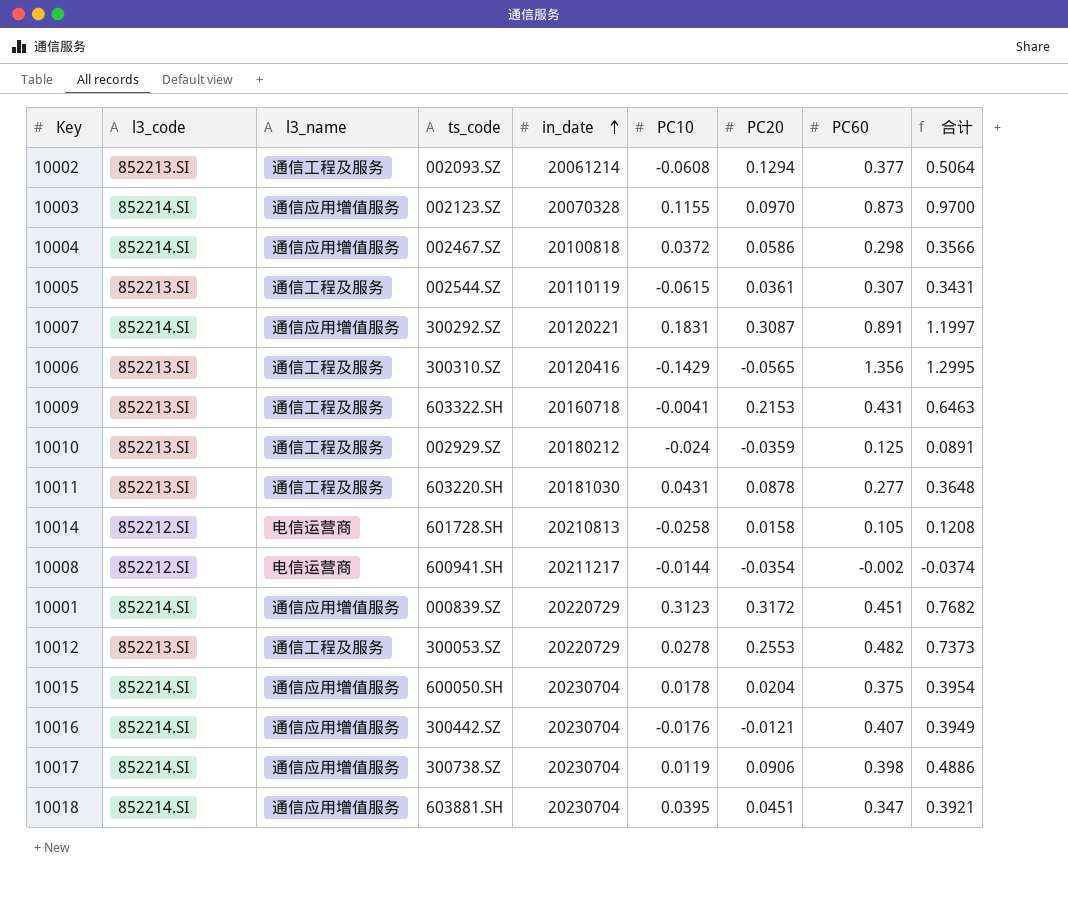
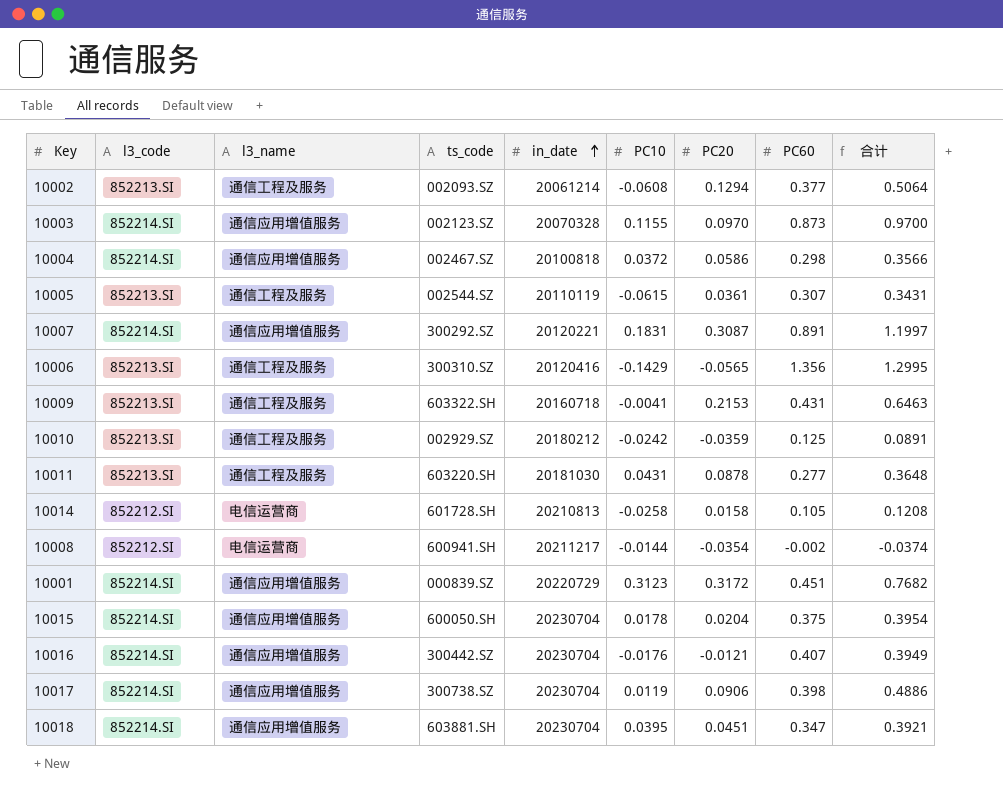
row 10012: 852213.SI | 通信工程及服务 | 300053.SZ | 20220729 | 0.0278 | 0.2553 | 0.482 | 0.7373 -> none
10010 | PC10: -0.024 -> -0.0242

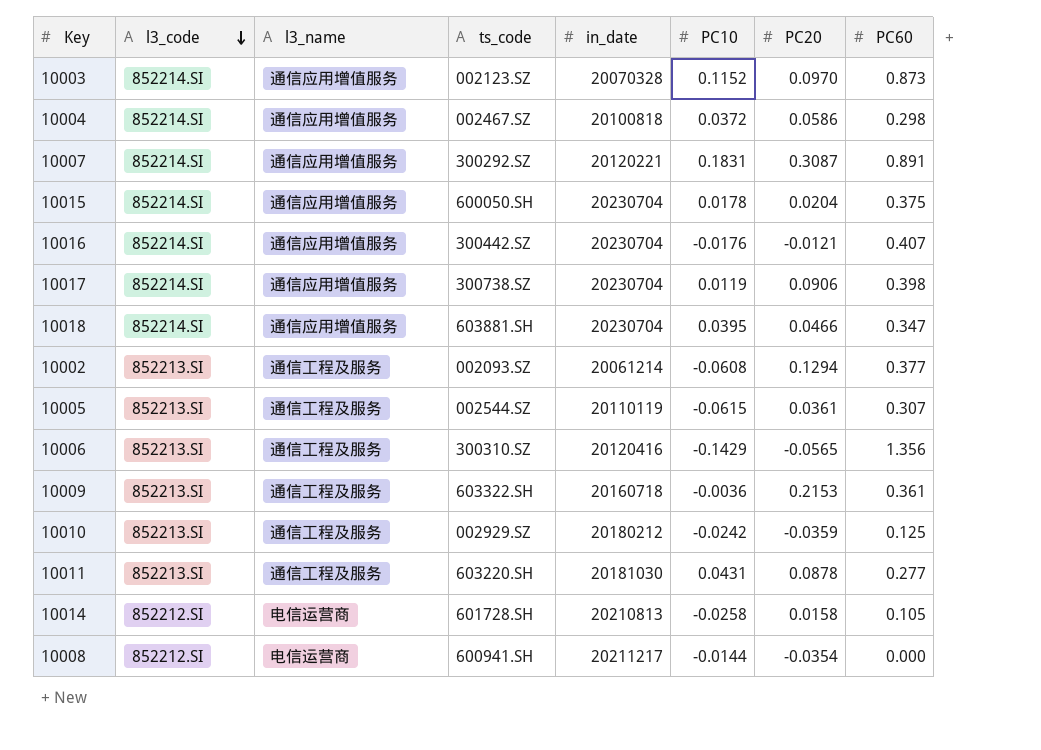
row order: in_date ascending -> l3_code descending
column 合计 | formula: [PC20] + [PC60] -> none
row 10001: 852214.SI | 通信应用增值服务 | 000839.SZ | 20220729 | 0.3123 | 0.3172 | 0.451 | 0.7682 -> none
10003 | PC10: 0.1155 -> 0.1152
10018 | PC20: 0.0451 -> 0.0466
10009 | PC10: -0.0041 -> -0.0036
10009 | PC60: 0.431 -> 0.361
10008 | PC60: -0.002 -> 0.000

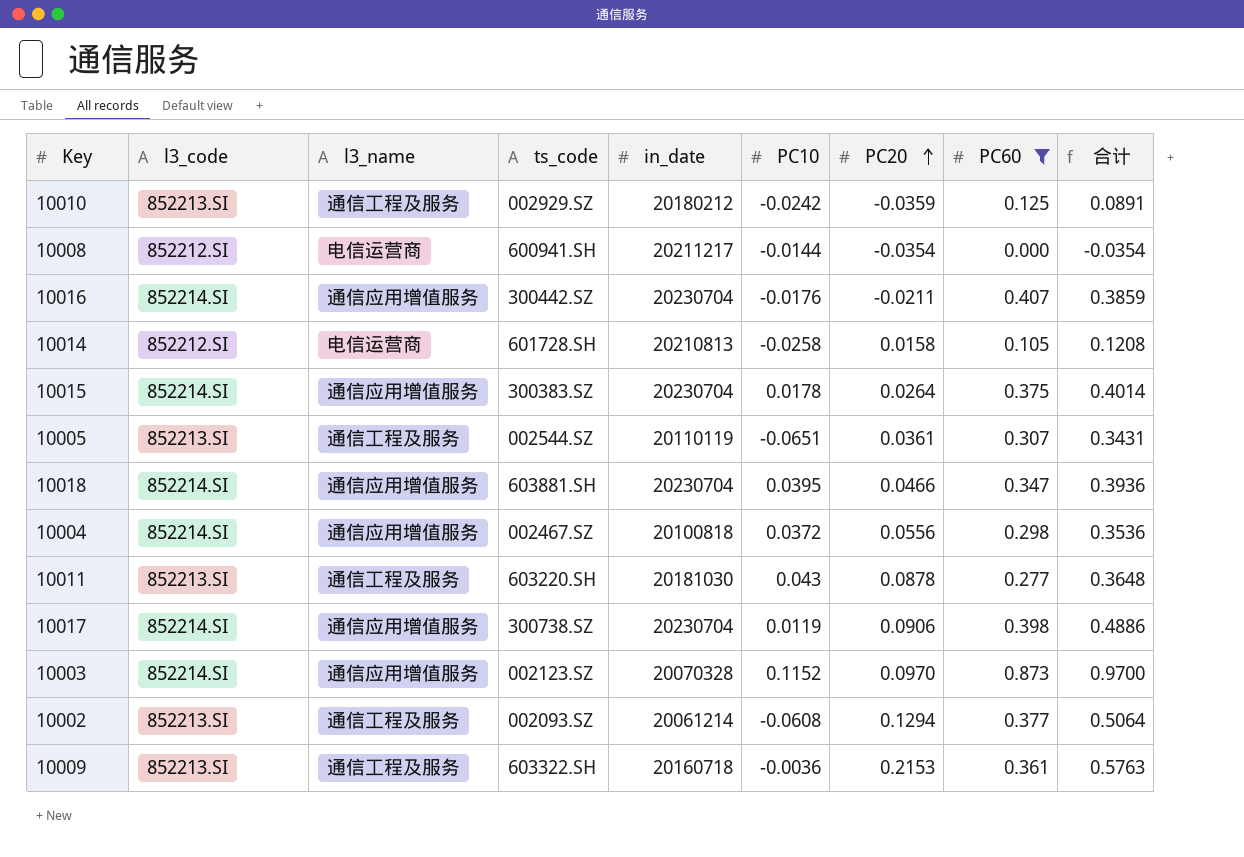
filter: none -> PC60 <= 0.873
row order: l3_code descending -> PC20 ascending
column 合计 | formula: none -> [PC20] + [PC60]
10016 | PC20: -0.0121 -> -0.0211
10015 | ts_code: 600050.SH -> 300383.SZ
10015 | PC20: 0.0204 -> 0.0264
10005 | PC10: -0.0615 -> -0.0651
10004 | PC20: 0.0586 -> 0.0556
10011 | PC10: 0.0431 -> 0.043

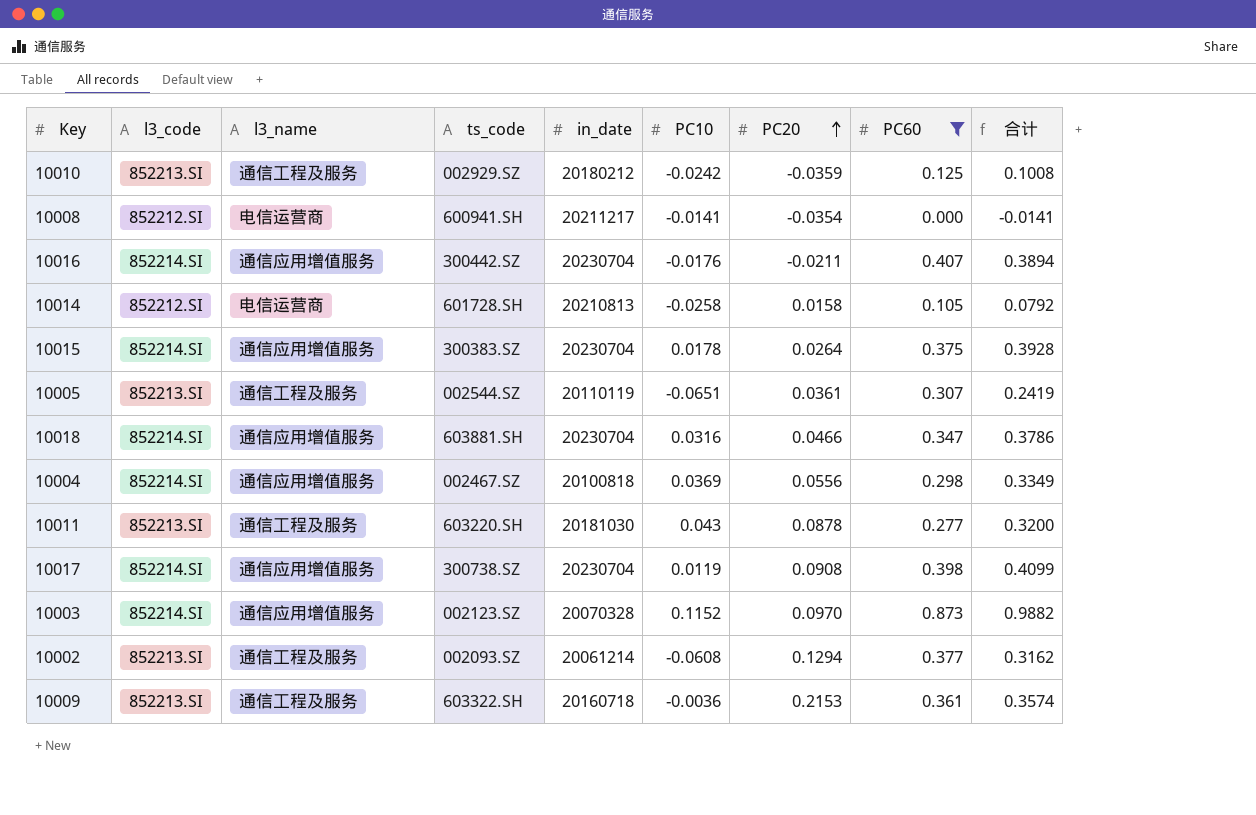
column 合计 | formula: [PC20] + [PC60] -> [PC10] + [PC60]
10008 | PC10: -0.0144 -> -0.0141
10018 | PC10: 0.0395 -> 0.0316
10004 | PC10: 0.0372 -> 0.0369
10017 | PC20: 0.0906 -> 0.0908

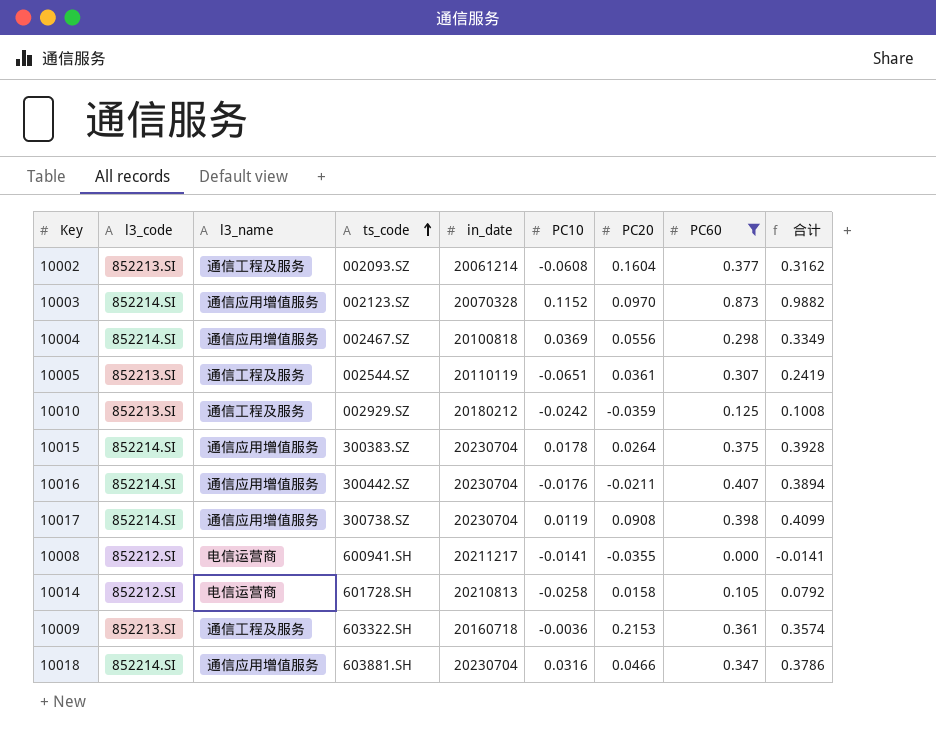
row order: PC20 ascending -> ts_code ascending
row 10011: 852213.SI | 通信工程及服务 | 603220.SH | 20181030 | 0.043 | 0.0878 | 0.277 | 0.3200 -> none
10002 | PC20: 0.1294 -> 0.1604
10008 | PC20: -0.0354 -> -0.0355

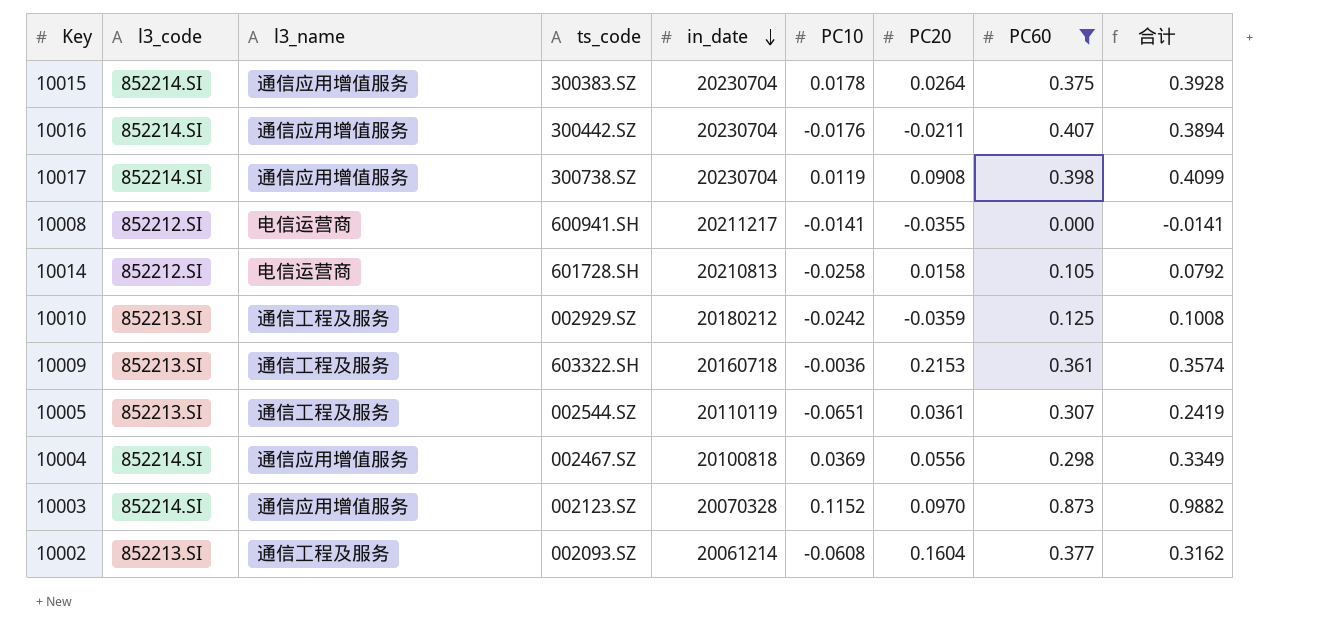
row order: ts_code ascending -> in_date descending
row 10018: 852214.SI | 通信应用增值服务 | 603881.SH | 20230704 | 0.0316 | 0.0466 | 0.347 | 0.3786 -> none

